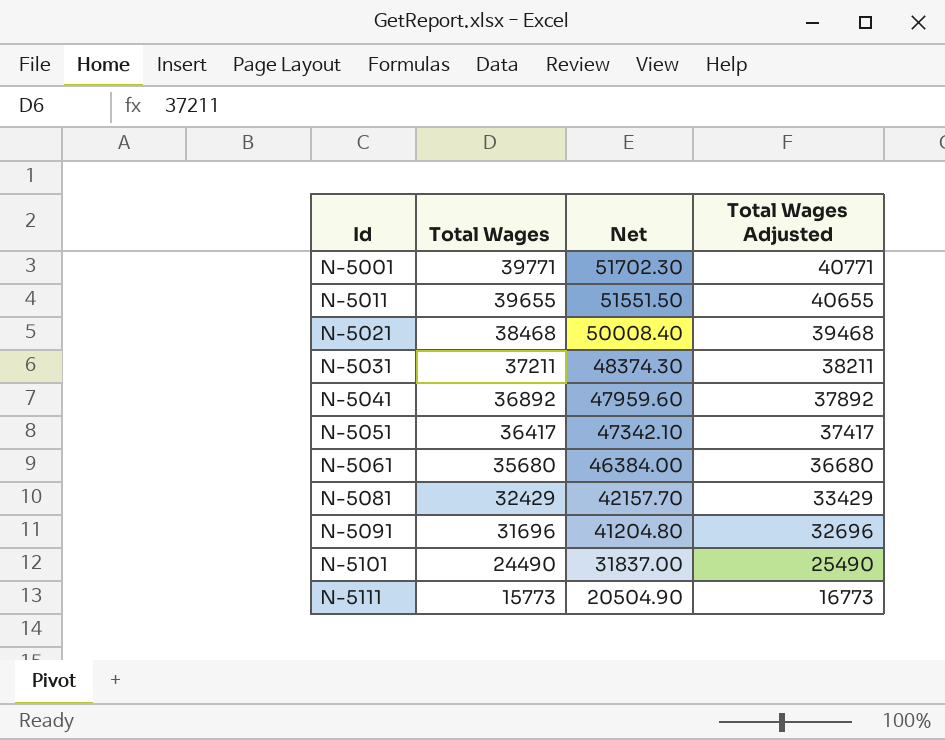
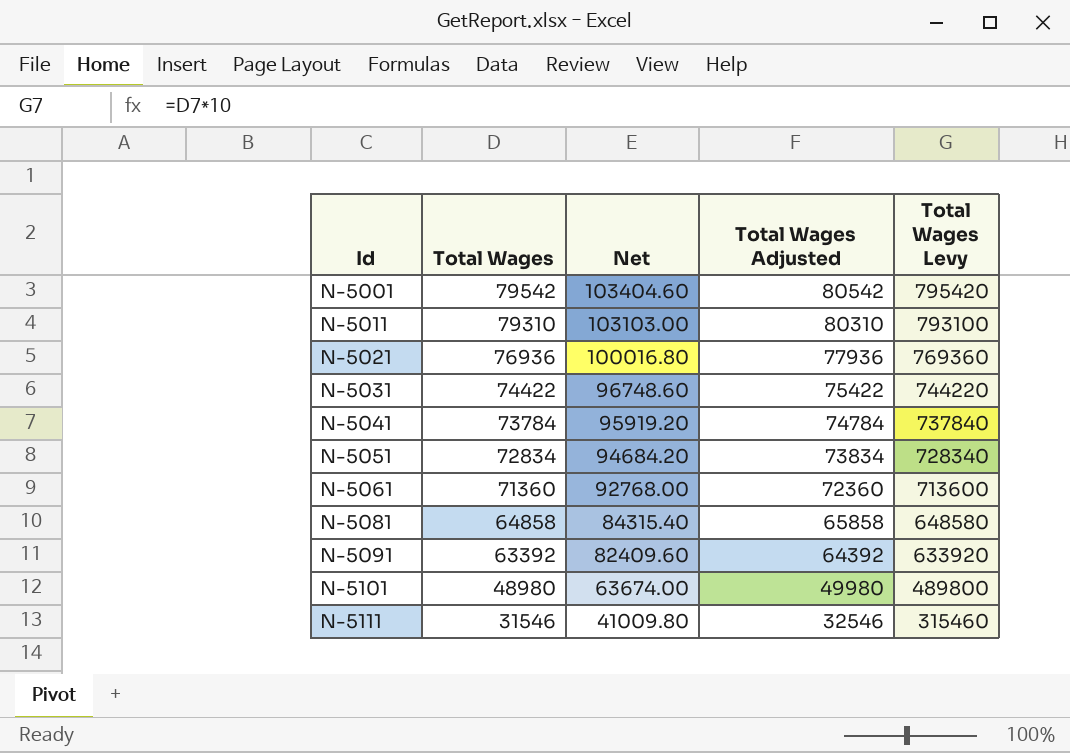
column Total Wages Levy | formula: none -> [Total Wages] * 10
N-5001 | Total Wages: 39771 -> 79542
N-5001 | Net: 51702.30 -> 103404.60
N-5001 | Total Wages Adjusted: 40771 -> 80542
N-5011 | Total Wages: 39655 -> 79310
N-5011 | Net: 51551.50 -> 103103.00
N-5011 | Total Wages Adjusted: 40655 -> 80310
N-5021 | Total Wages: 38468 -> 76936
N-5021 | Net: 50008.40 -> 100016.80
N-5021 | Total Wages Adjusted: 39468 -> 77936
N-5031 | Total Wages: 37211 -> 74422
N-5031 | Net: 48374.30 -> 96748.60
N-5031 | Total Wages Adjusted: 38211 -> 75422
N-5041 | Total Wages: 36892 -> 73784
N-5041 | Net: 47959.60 -> 95919.20
N-5041 | Total Wages Adjusted: 37892 -> 74784
N-5051 | Total Wages: 36417 -> 72834
N-5051 | Net: 47342.10 -> 94684.20
N-5051 | Total Wages Adjusted: 37417 -> 73834
N-5061 | Total Wages: 35680 -> 71360
N-5061 | Net: 46384.00 -> 92768.00
N-5061 | Total Wages Adjusted: 36680 -> 72360
N-5081 | Total Wages: 32429 -> 64858
N-5081 | Net: 42157.70 -> 84315.40
N-5081 | Total Wages Adjusted: 33429 -> 65858
N-5091 | Total Wages: 31696 -> 63392
N-5091 | Net: 41204.80 -> 82409.60
N-5091 | Total Wages Adjusted: 32696 -> 64392
N-5101 | Total Wages: 24490 -> 48980
N-5101 | Net: 31837.00 -> 63674.00
N-5101 | Total Wages Adjusted: 25490 -> 49980
N-5111 | Total Wages: 15773 -> 31546
N-5111 | Net: 20504.90 -> 41009.80
N-5111 | Total Wages Adjusted: 16773 -> 32546

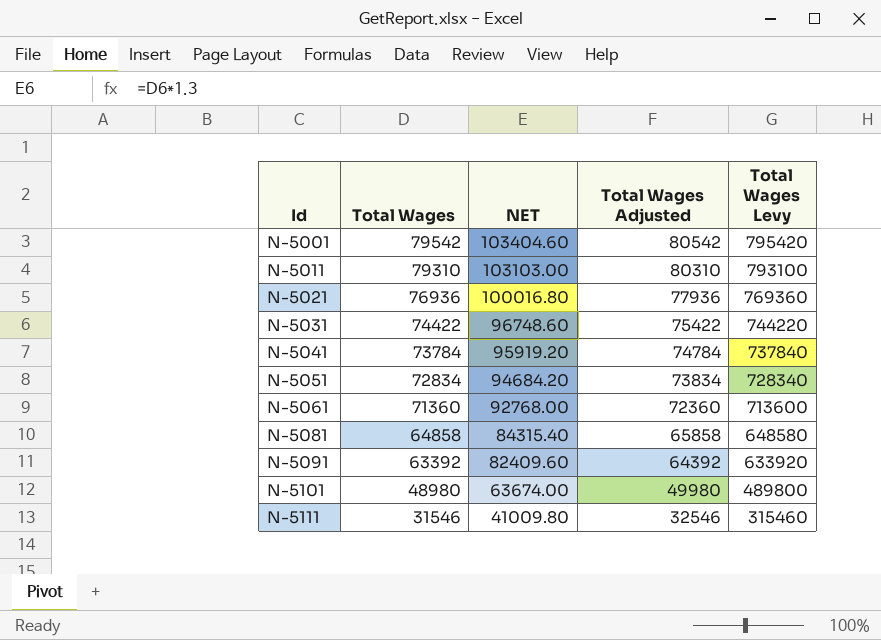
column name: Net -> NET

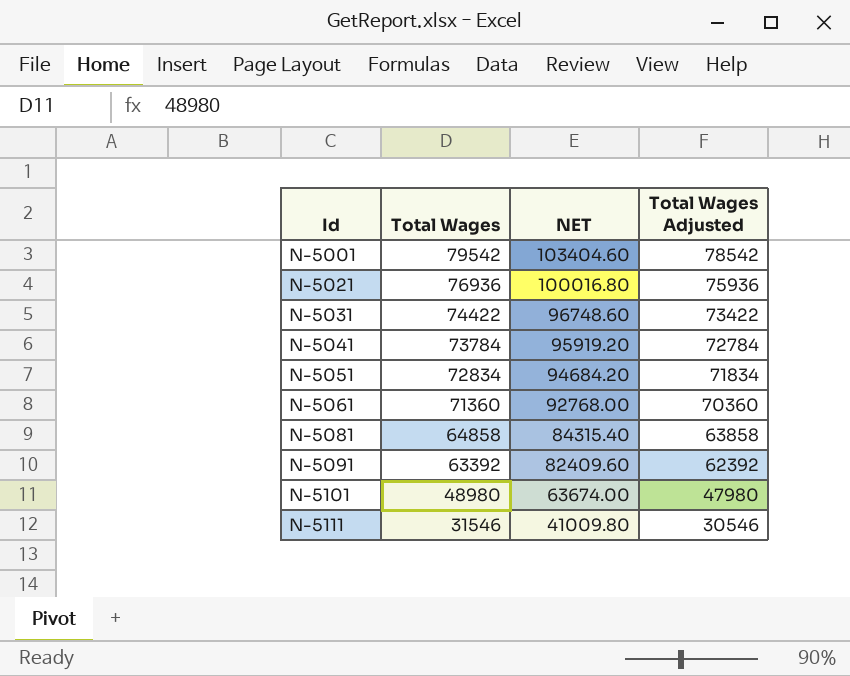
column Total Wages Levy | formula: [Total Wages] * 10 -> none
column Total Wages Adjusted | formula: [Total Wages] + 1000 -> [Total Wages] - 1000
row N-5011: 79310 | 103103.00 | 80310 | 793100 -> none

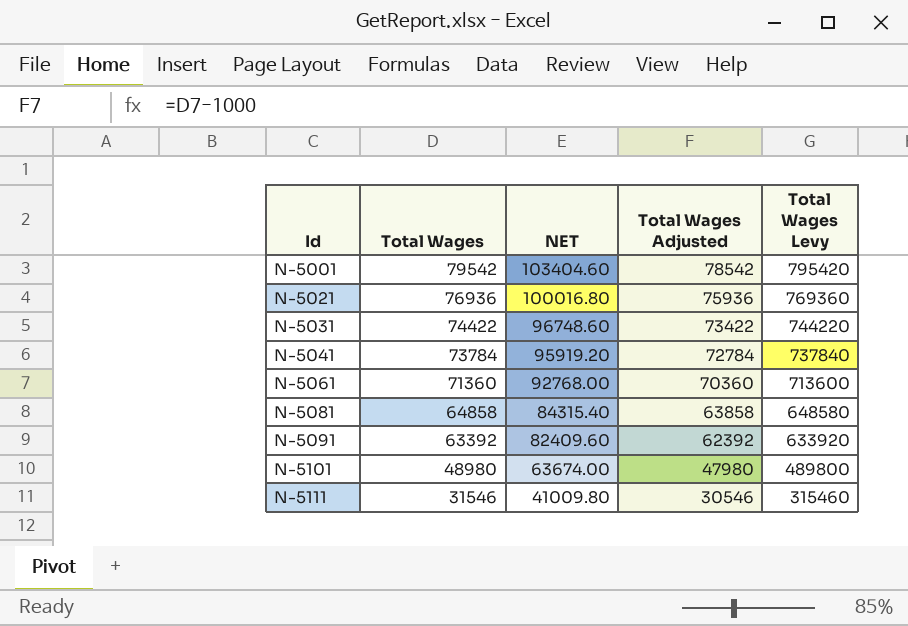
column Total Wages Levy | formula: none -> [Total Wages] * 10
row N-5051: 72834 | 94684.20 | 71834 -> none

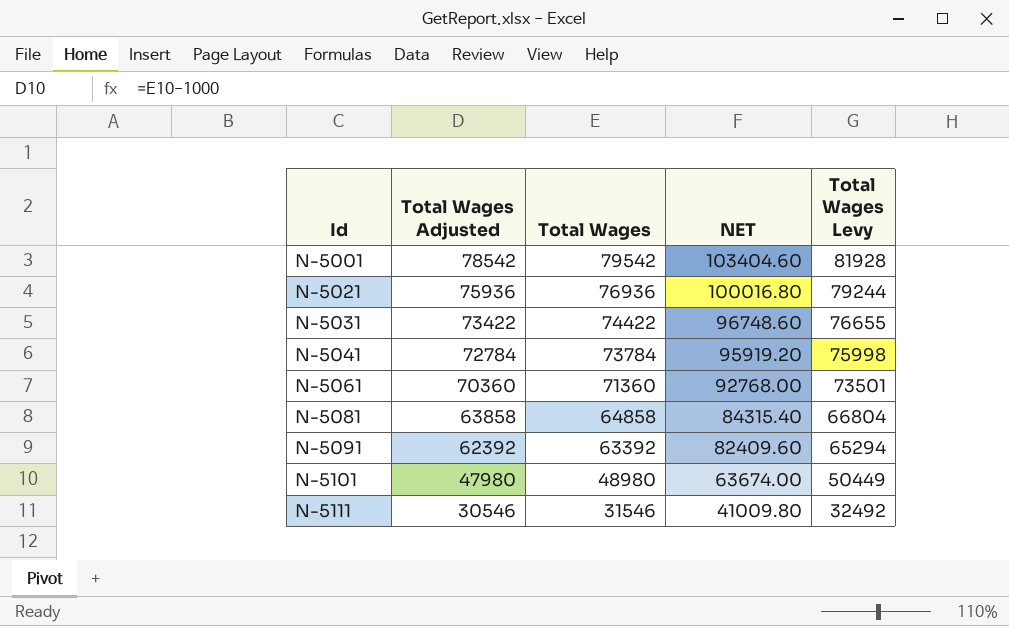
column Total Wages Adjusted | position: 4 -> 2
column Total Wages Levy | formula: [Total Wages] * 10 -> [Total Wages] * 1.03

